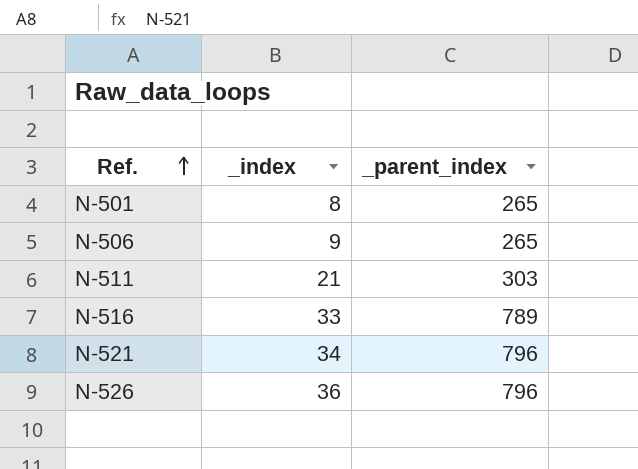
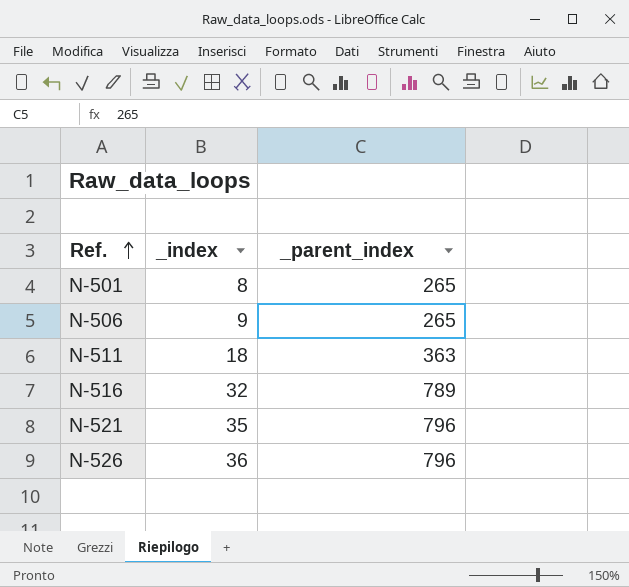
N-511 | _index: 21 -> 18
N-511 | _parent_index: 303 -> 363
N-516 | _index: 33 -> 32
N-521 | _index: 34 -> 35

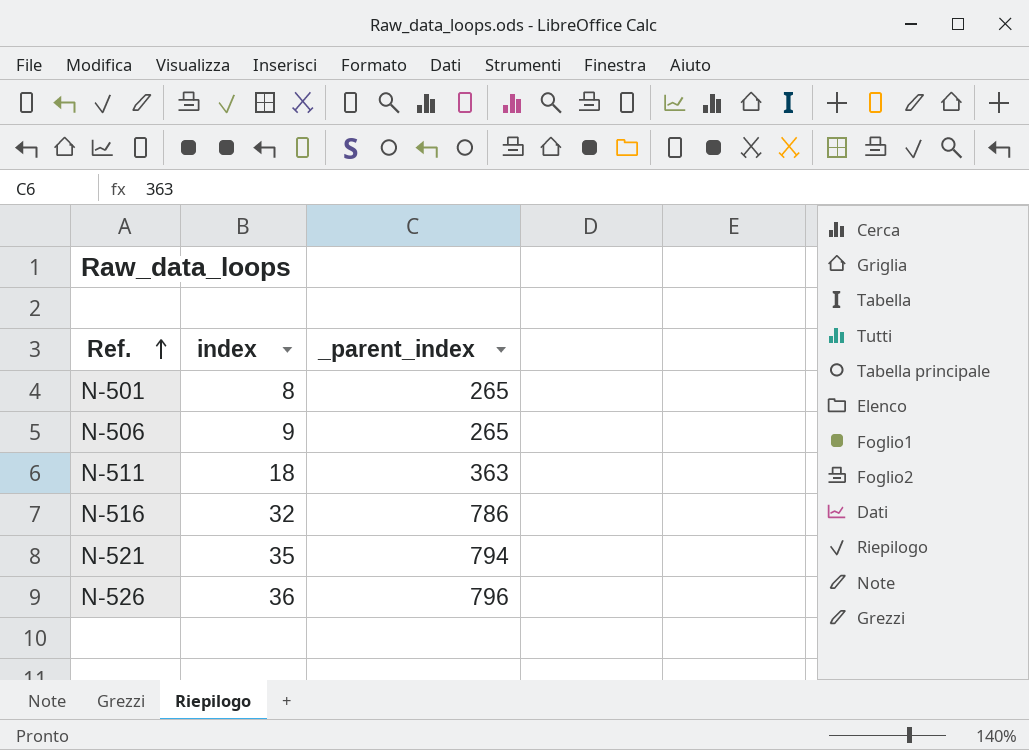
column name: _index -> index
N-516 | _parent_index: 789 -> 786
N-521 | _parent_index: 796 -> 794

